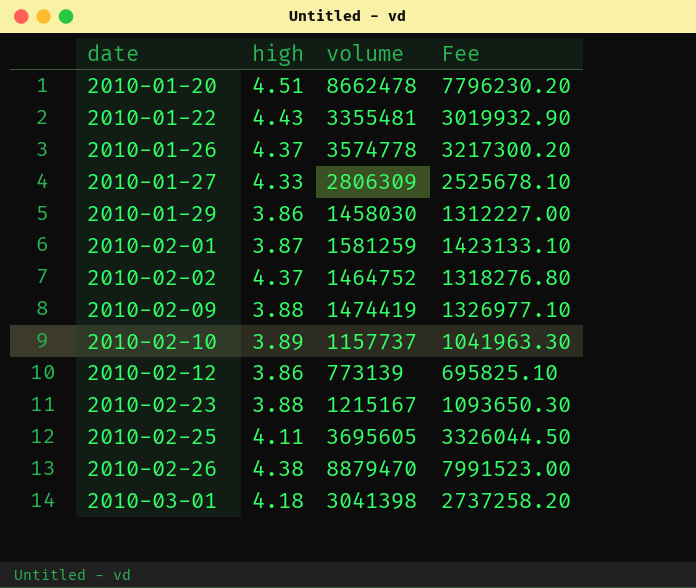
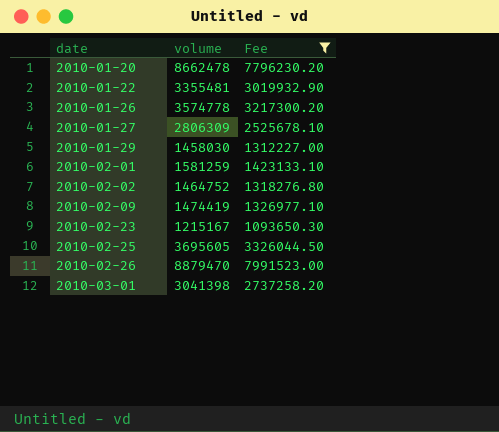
filter: none -> Fee >= 1093650.30
column high | position: 2 -> none

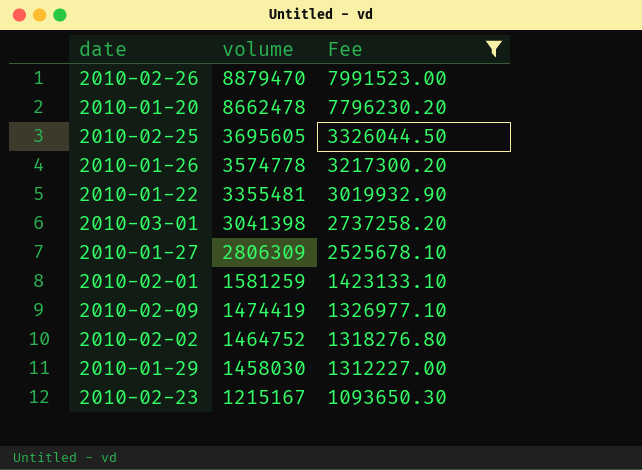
row order: date ascending -> volume descending

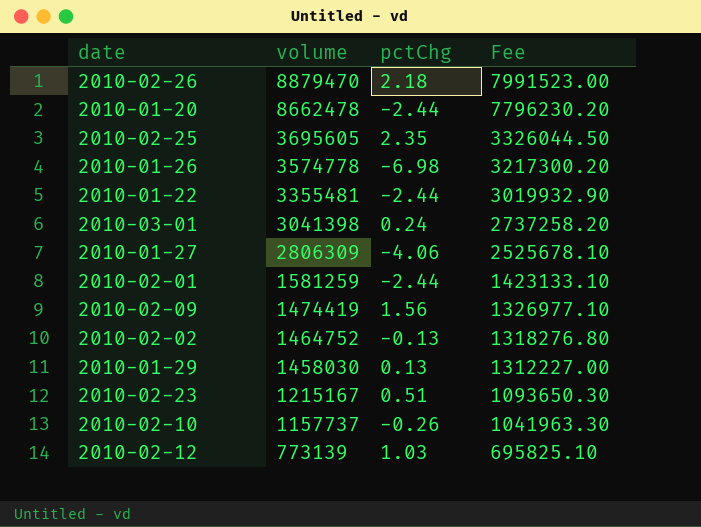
filter: Fee >= 1093650.30 -> none
column pctChg | position: none -> 3

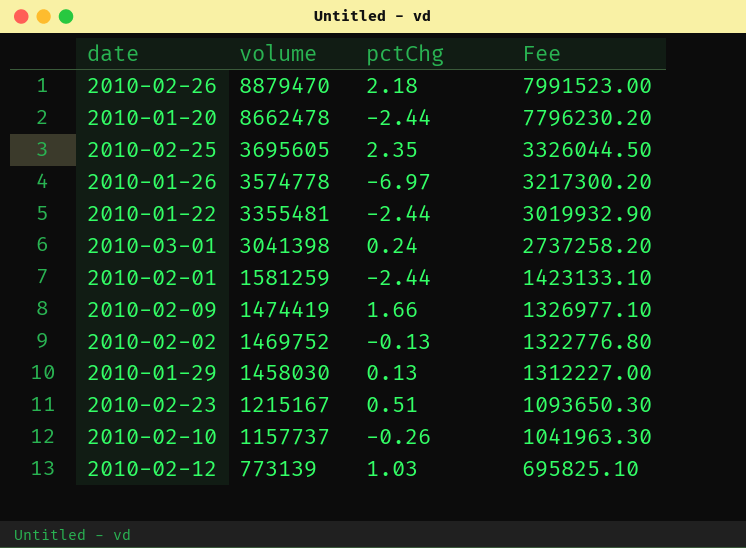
row 2010-01-27: 2806309 | -4.06 | 2525678.10 -> none
2010-01-26 | pctChg: -6.98 -> -6.97
2010-02-09 | pctChg: 1.56 -> 1.66
2010-02-02 | volume: 1464752 -> 1469752
2010-02-02 | Fee: 1318276.80 -> 1322776.80

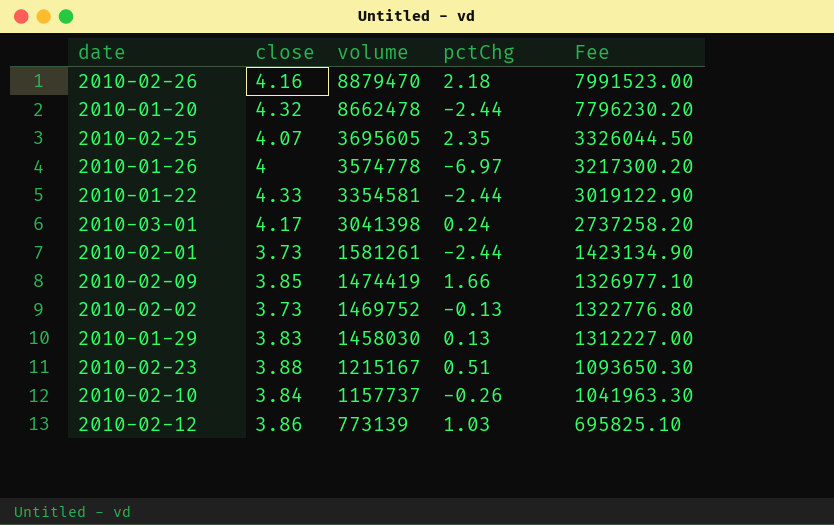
column close | position: none -> 2
2010-01-22 | volume: 3355481 -> 3354581
2010-01-22 | Fee: 3019932.90 -> 3019122.90
2010-02-01 | volume: 1581259 -> 1581261
2010-02-01 | Fee: 1423133.10 -> 1423134.90

